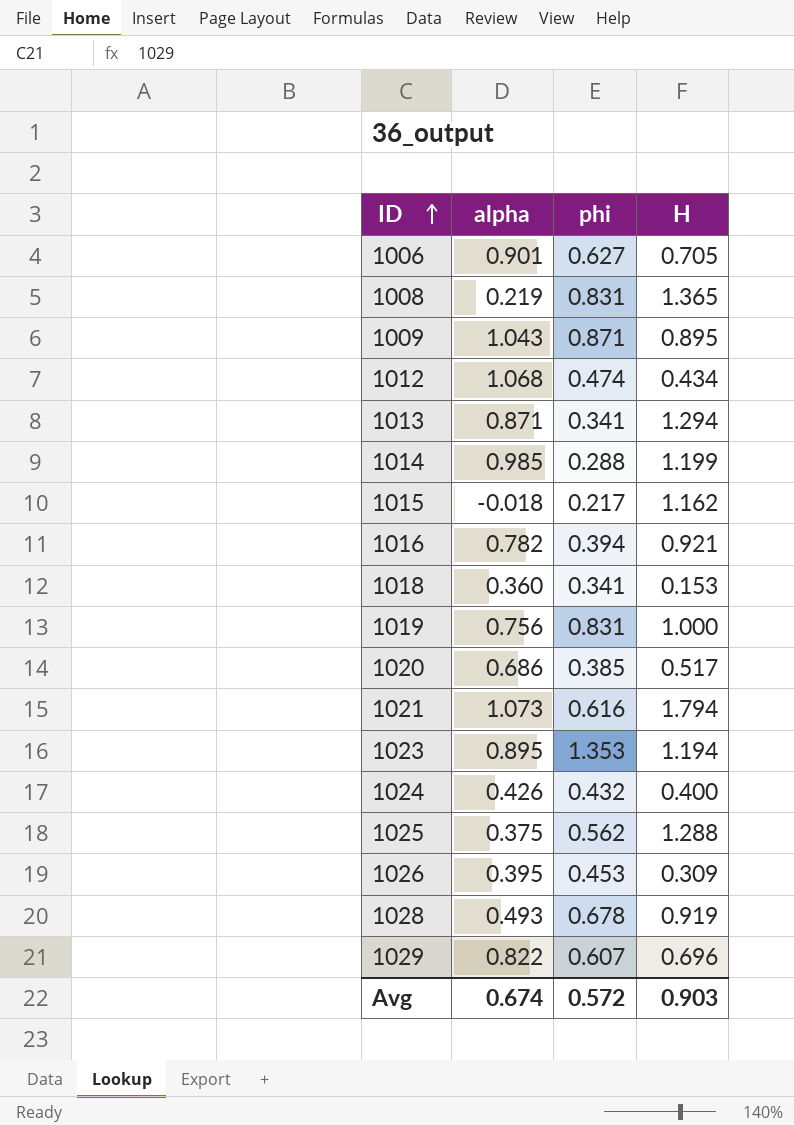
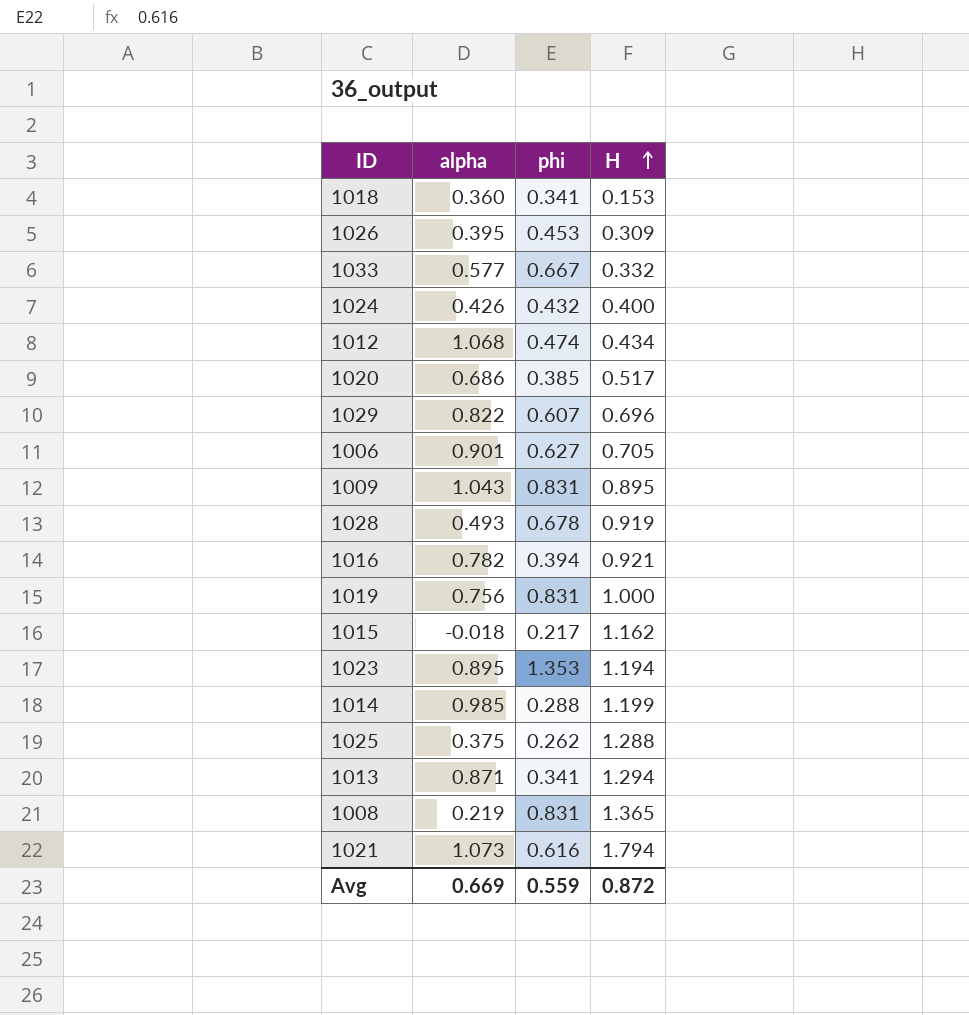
row order: ID ascending -> H ascending
row 1033: none -> 0.577 | 0.667 | 0.332
1009 | phi: 0.871 -> 0.831
1025 | phi: 0.562 -> 0.262
Avg | alpha: 0.674 -> 0.669
Avg | phi: 0.572 -> 0.559
Avg | H: 0.903 -> 0.872

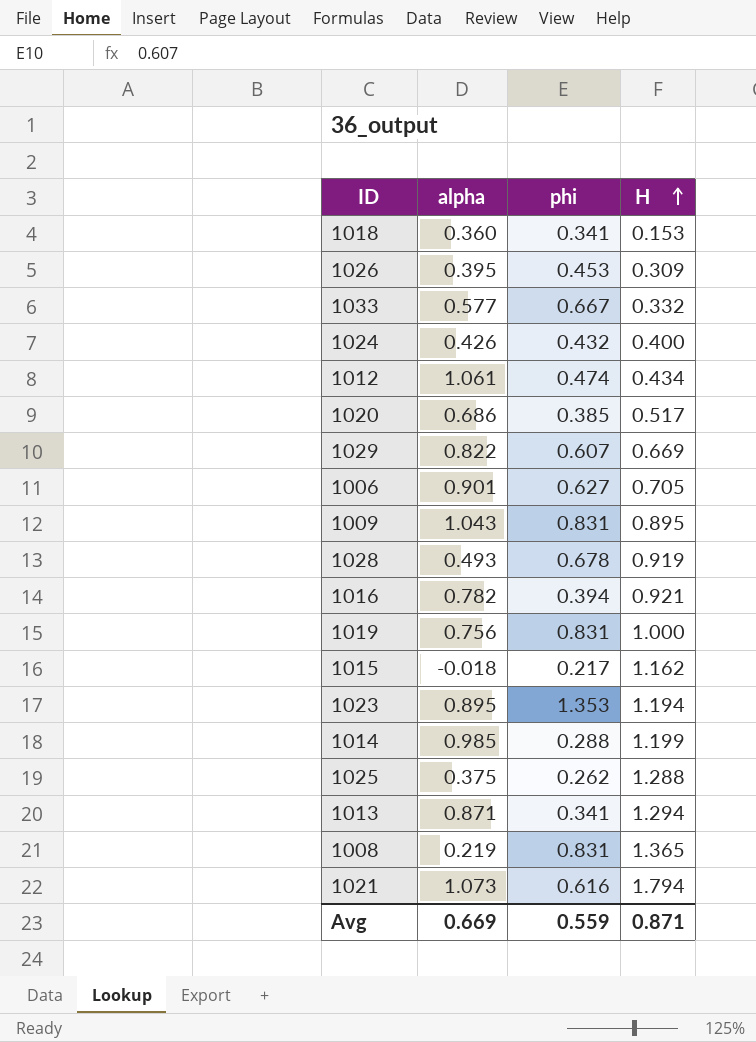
1012 | alpha: 1.068 -> 1.061
1029 | H: 0.696 -> 0.669
Avg | H: 0.872 -> 0.871

